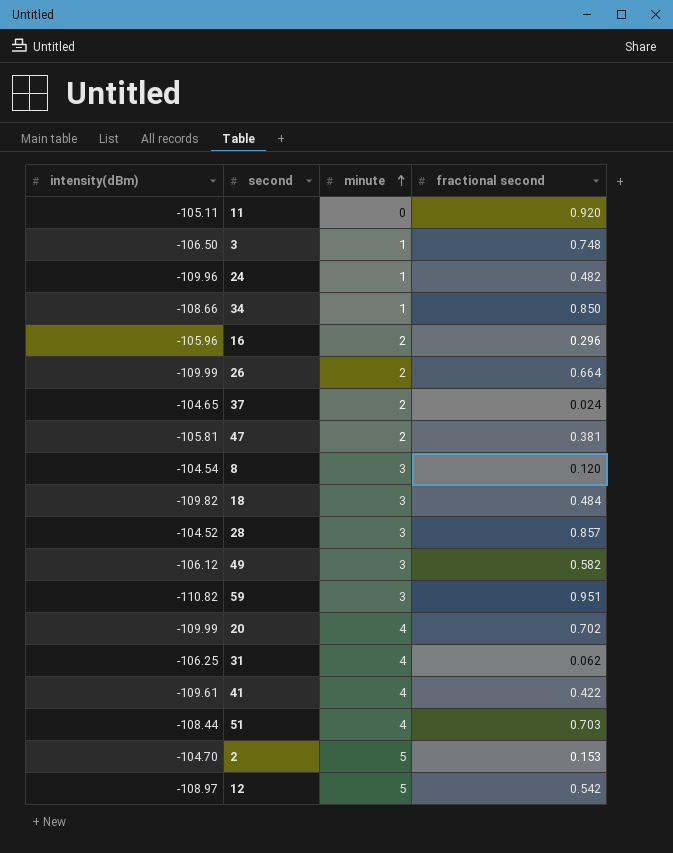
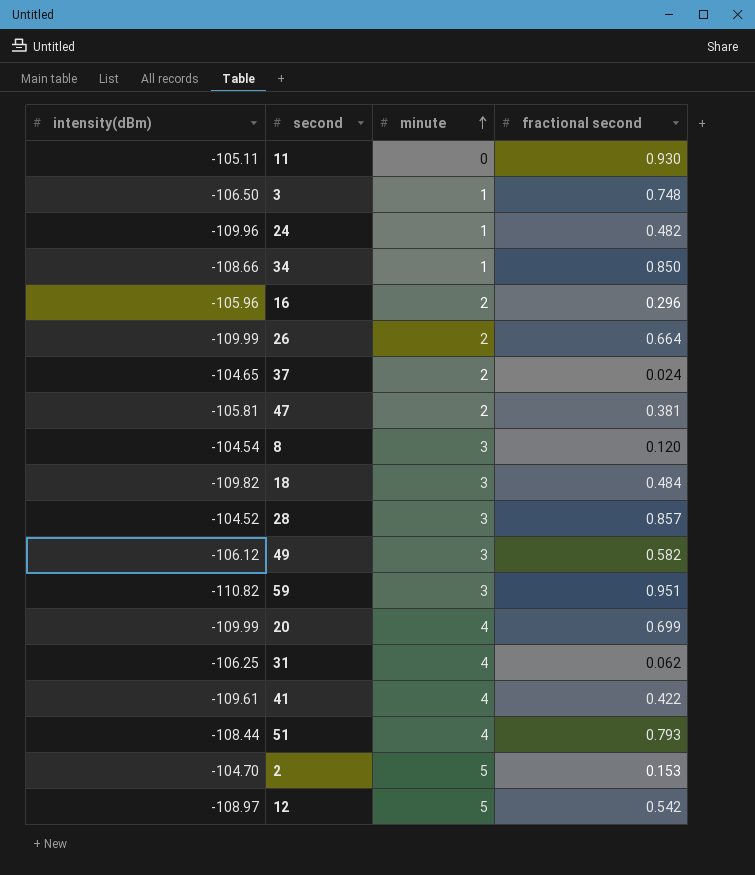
11 | fractional second: 0.920 -> 0.930
20 | fractional second: 0.702 -> 0.699
51 | fractional second: 0.703 -> 0.793

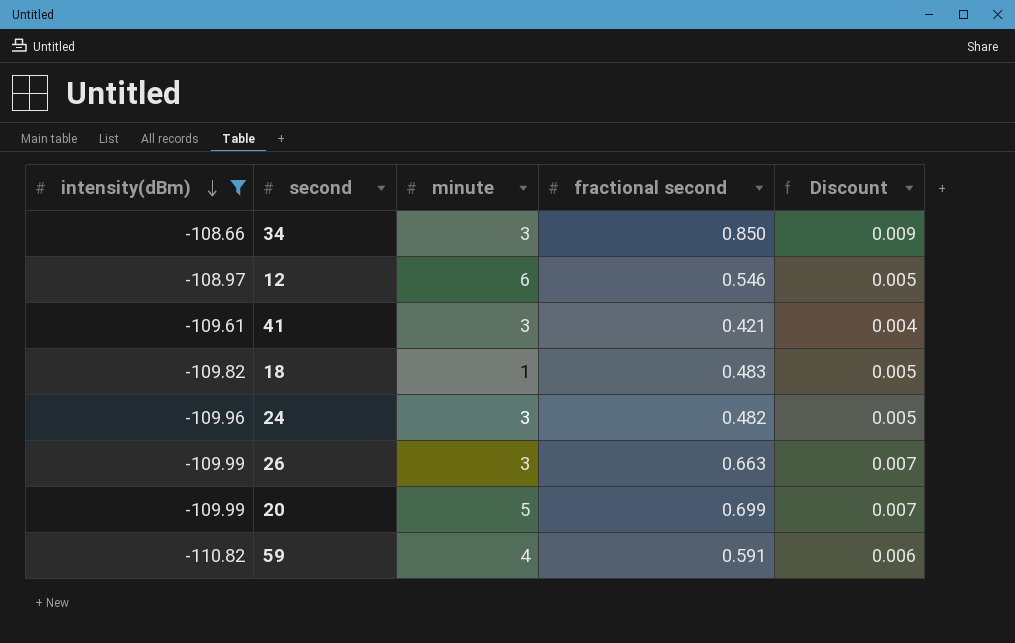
filter: none -> intensity(dBm) <= -108.66
row order: minute ascending -> intensity(dBm) descending
column Discount | formula: none -> [fractional second] * 0.01
34 | minute: 1 -> 3
12 | minute: 5 -> 6
12 | fractional second: 0.542 -> 0.546
41 | minute: 4 -> 3
41 | fractional second: 0.422 -> 0.421
18 | minute: 3 -> 1
18 | fractional second: 0.484 -> 0.483
24 | minute: 1 -> 3
26 | minute: 2 -> 3
26 | fractional second: 0.664 -> 0.663
20 | minute: 4 -> 5
59 | minute: 3 -> 4
59 | fractional second: 0.951 -> 0.591

